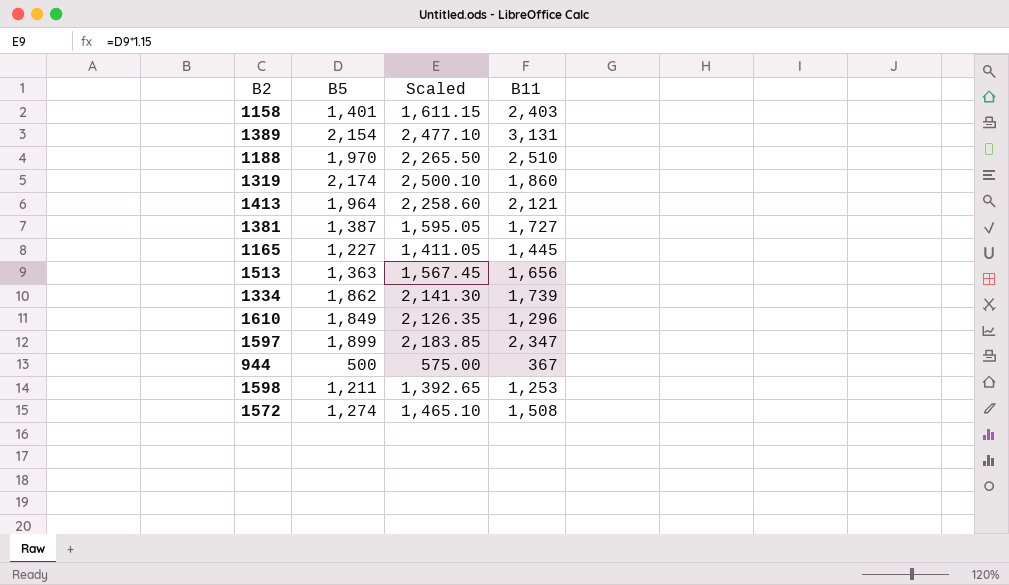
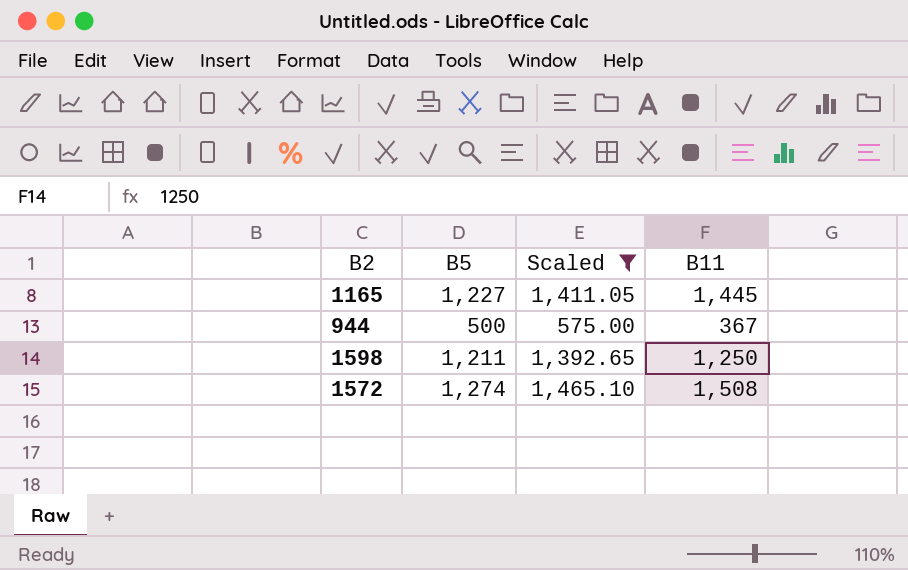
filter: none -> Scaled <= 1,465.10
1598 | B11: 1,253 -> 1,250

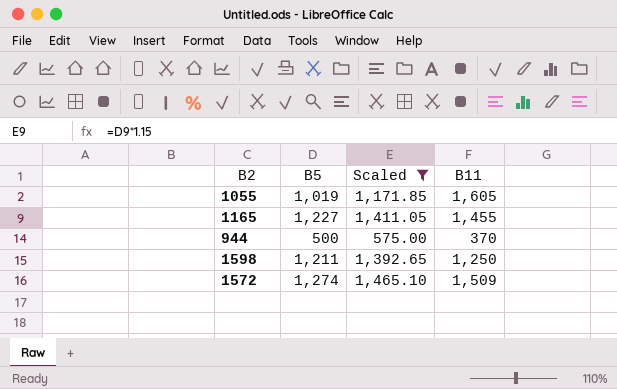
row 1055: none -> 1,019 | 1,171.85 | 1,605
1165 | B11: 1,445 -> 1,455
944 | B11: 367 -> 370
1572 | B11: 1,508 -> 1,509

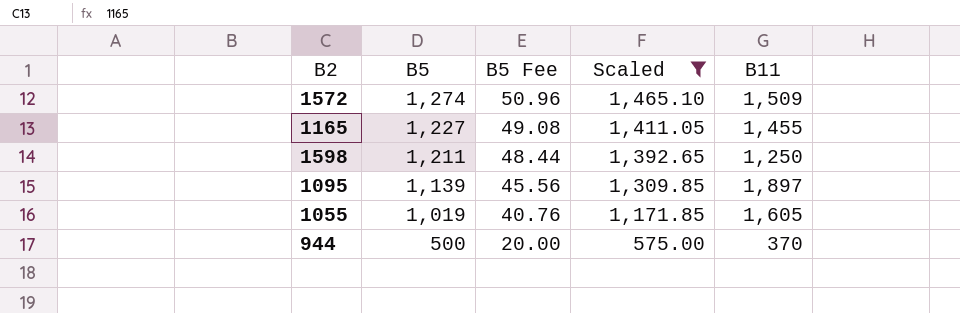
row order: none -> B5 descending
column B5 Fee | formula: none -> [B5] * 0.04
row 1095: none -> 1,139 | 45.56 | 1,309.85 | 1,897

